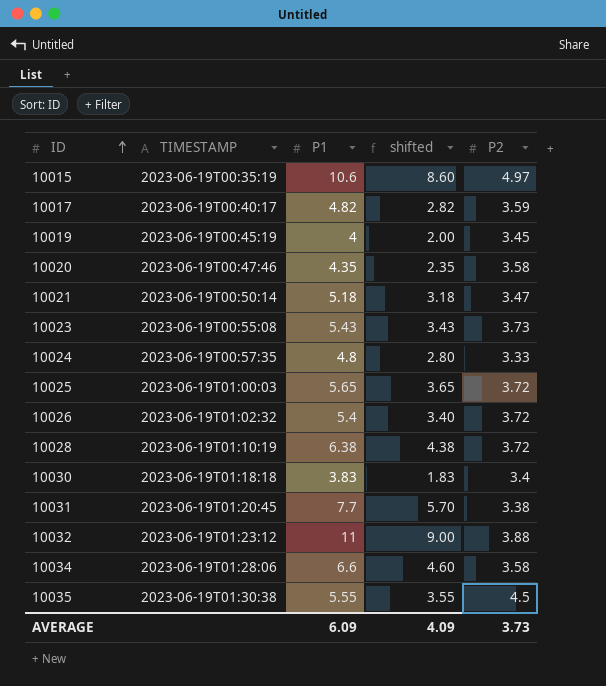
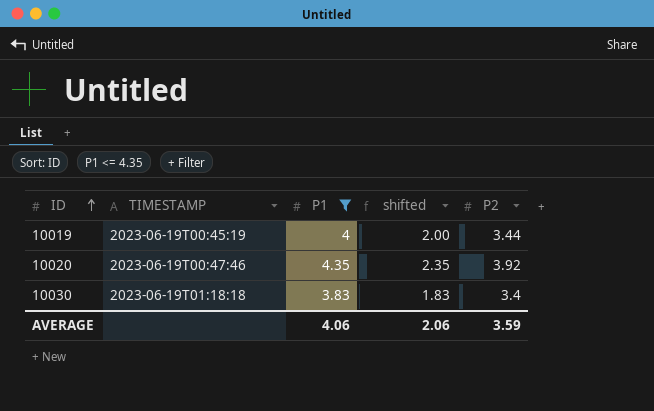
filter: none -> P1 <= 4.35
10019 | P2: 3.45 -> 3.44
10020 | P2: 3.58 -> 3.92
AVERAGE | P1: 6.09 -> 4.06
AVERAGE | shifted: 4.09 -> 2.06
AVERAGE | P2: 3.73 -> 3.59

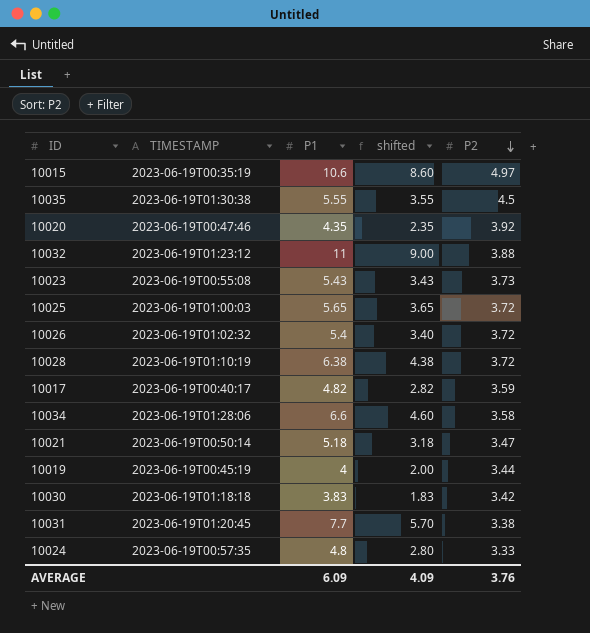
filter: P1 <= 4.35 -> none
row order: ID ascending -> P2 descending
10030 | P2: 3.4 -> 3.42
AVERAGE | P1: 4.06 -> 6.09
AVERAGE | shifted: 2.06 -> 4.09
AVERAGE | P2: 3.59 -> 3.76

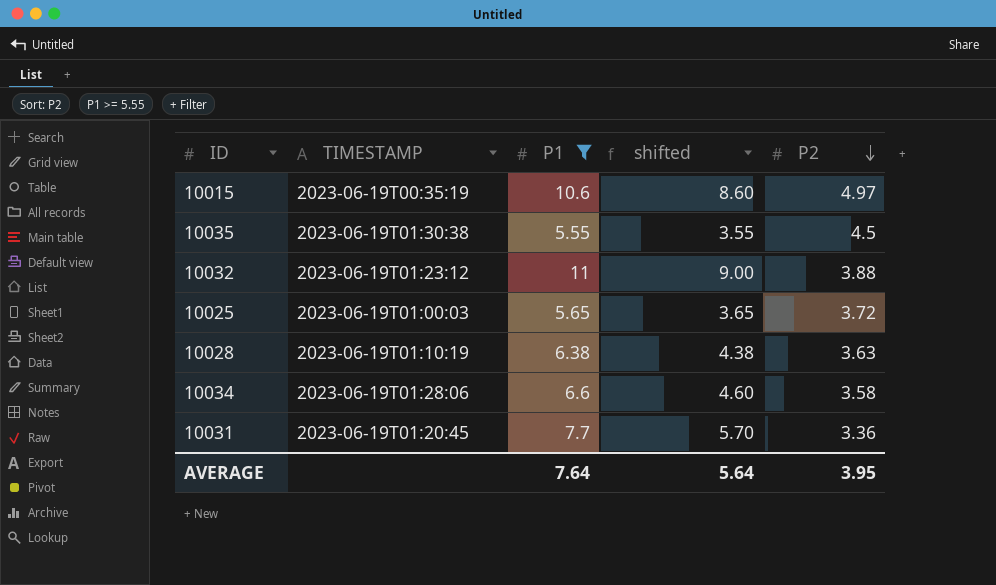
filter: none -> P1 >= 5.55
10028 | P2: 3.72 -> 3.63
10031 | P2: 3.38 -> 3.36
AVERAGE | P1: 6.09 -> 7.64
AVERAGE | shifted: 4.09 -> 5.64
AVERAGE | P2: 3.76 -> 3.95

